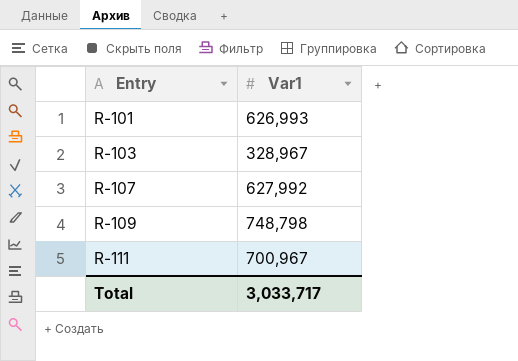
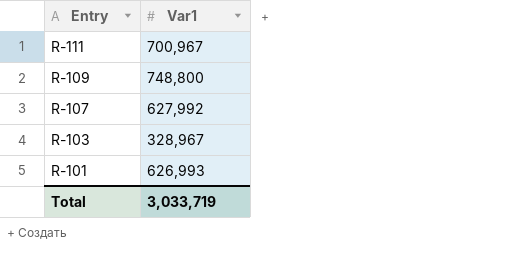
row order: Entry ascending -> Entry descending
R-109 | Var1: 748,798 -> 748,800
Total | Var1: 3,033,717 -> 3,033,719

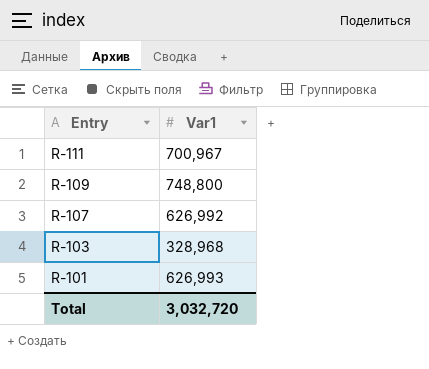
R-107 | Var1: 627,992 -> 626,992
R-103 | Var1: 328,967 -> 328,968
Total | Var1: 3,033,719 -> 3,032,720

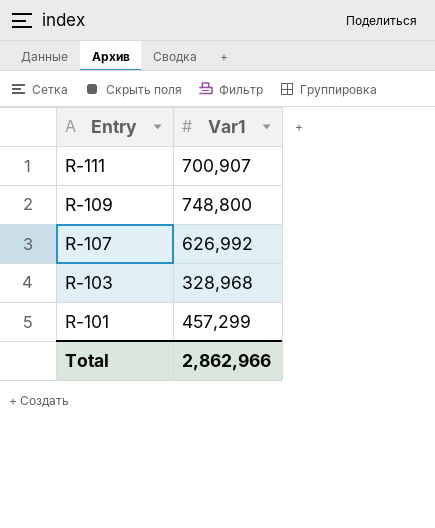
R-111 | Var1: 700,967 -> 700,907
R-101 | Var1: 626,993 -> 457,299
Total | Var1: 3,032,720 -> 2,862,966

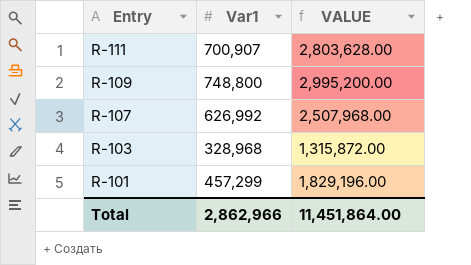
column VALUE | formula: none -> [Var1] * 4

